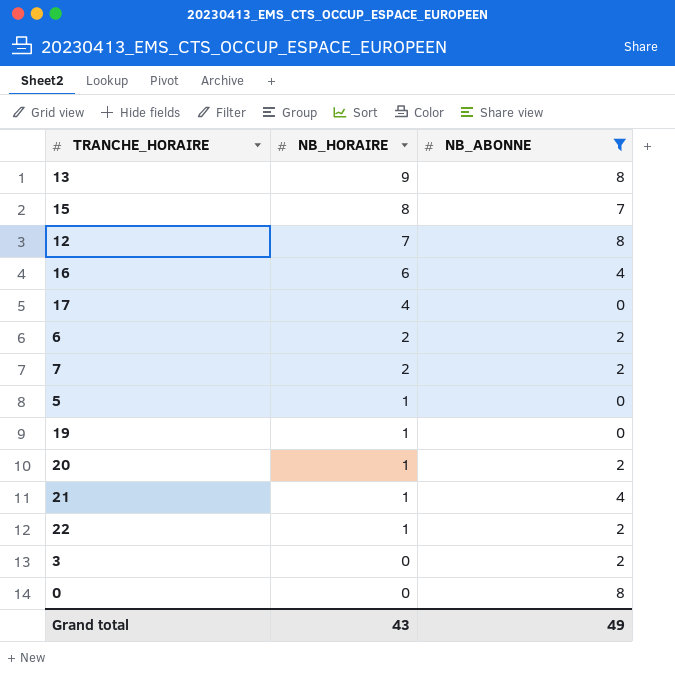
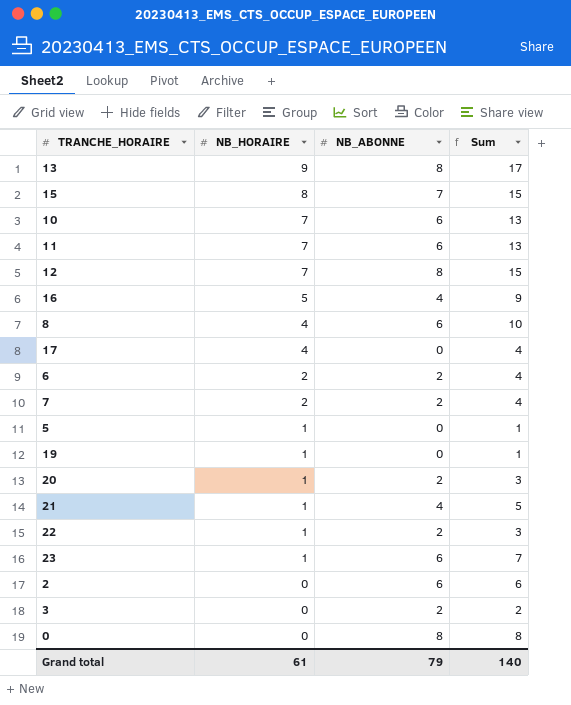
filter: NB_ABONNE != 6 -> none
column Sum | formula: none -> [NB_HORAIRE] + [NB_ABONNE]
16 | NB_HORAIRE: 6 -> 5
Grand total | NB_HORAIRE: 43 -> 61
Grand total | NB_ABONNE: 49 -> 79

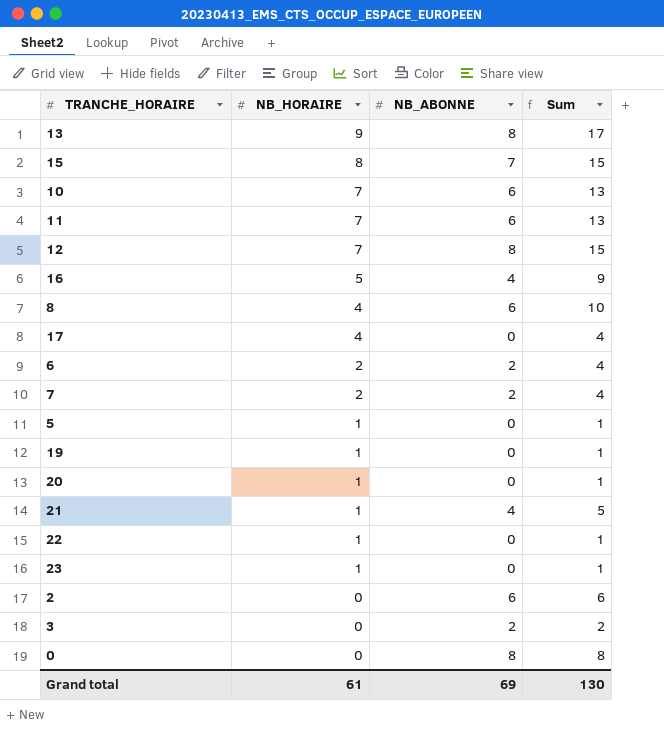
20 | NB_ABONNE: 2 -> 0
20 | Sum: 3 -> 1
22 | NB_ABONNE: 2 -> 0
22 | Sum: 3 -> 1
23 | NB_ABONNE: 6 -> 0
23 | Sum: 7 -> 1
Grand total | NB_ABONNE: 79 -> 69
Grand total | Sum: 140 -> 130

